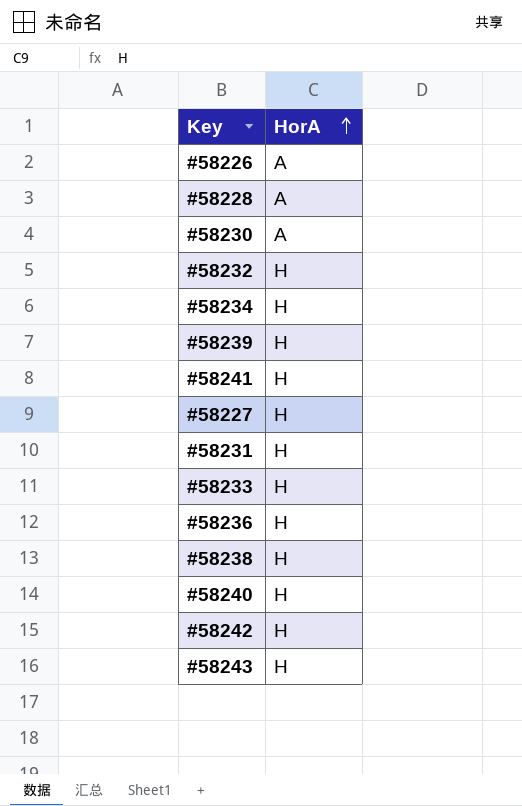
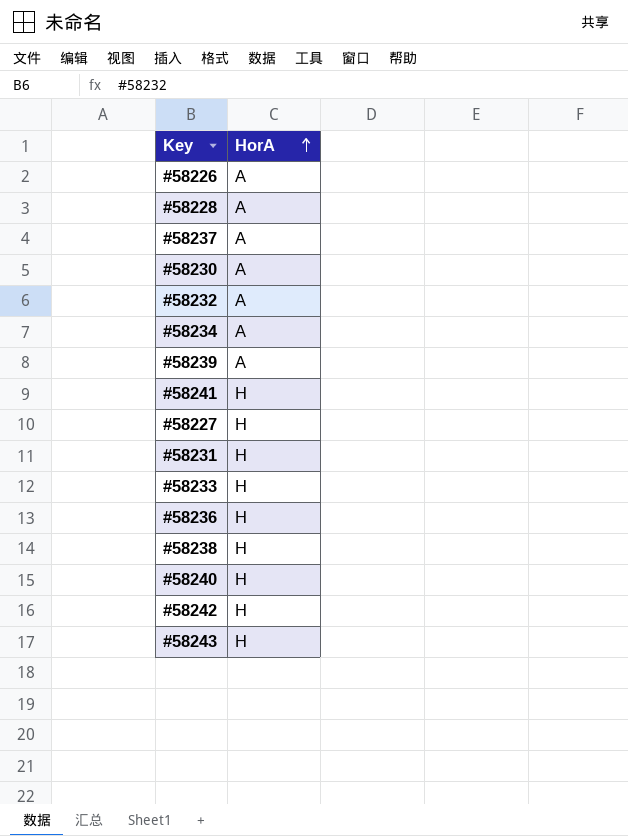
row #58237: none -> A
#58232 | HorA: H -> A
#58234 | HorA: H -> A
#58239 | HorA: H -> A

